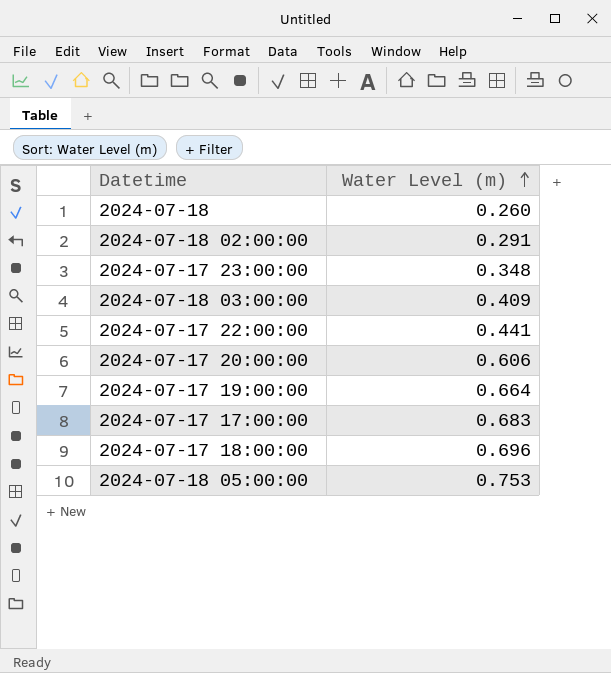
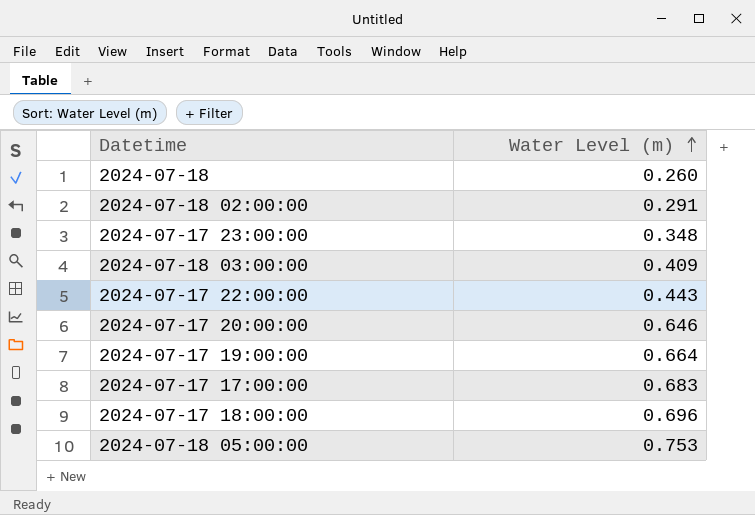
2024-07-17 22:00:00 | Water Level (m): 0.441 -> 0.443
2024-07-17 20:00:00 | Water Level (m): 0.606 -> 0.646

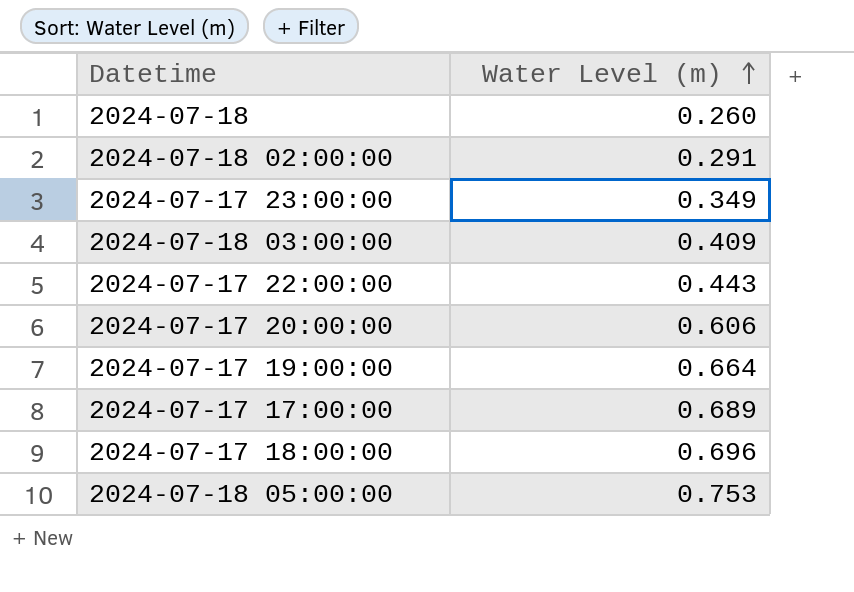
2024-07-17 23:00:00 | Water Level (m): 0.348 -> 0.349
2024-07-17 20:00:00 | Water Level (m): 0.646 -> 0.606
2024-07-17 17:00:00 | Water Level (m): 0.683 -> 0.689

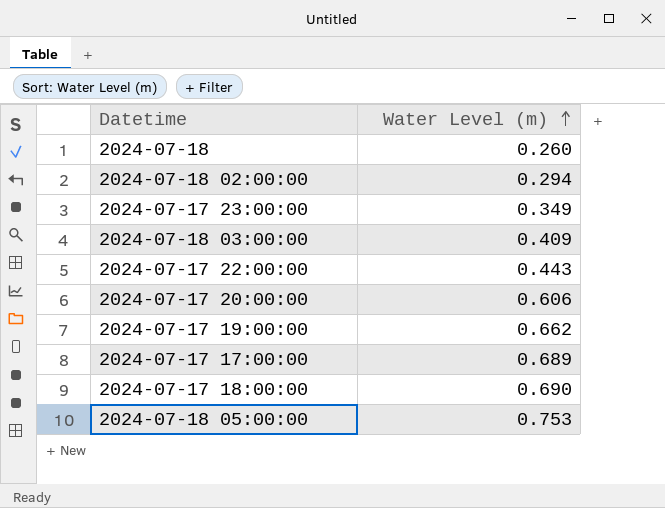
2024-07-18 02:00:00 | Water Level (m): 0.291 -> 0.294
2024-07-17 19:00:00 | Water Level (m): 0.664 -> 0.662
2024-07-17 18:00:00 | Water Level (m): 0.696 -> 0.690

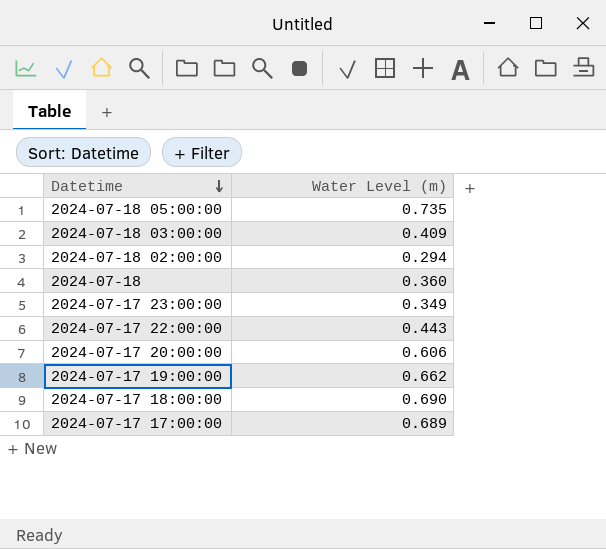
row order: Water Level (m) ascending -> Datetime descending
2024-07-18 05:00:00 | Water Level (m): 0.753 -> 0.735
2024-07-18 | Water Level (m): 0.260 -> 0.360

